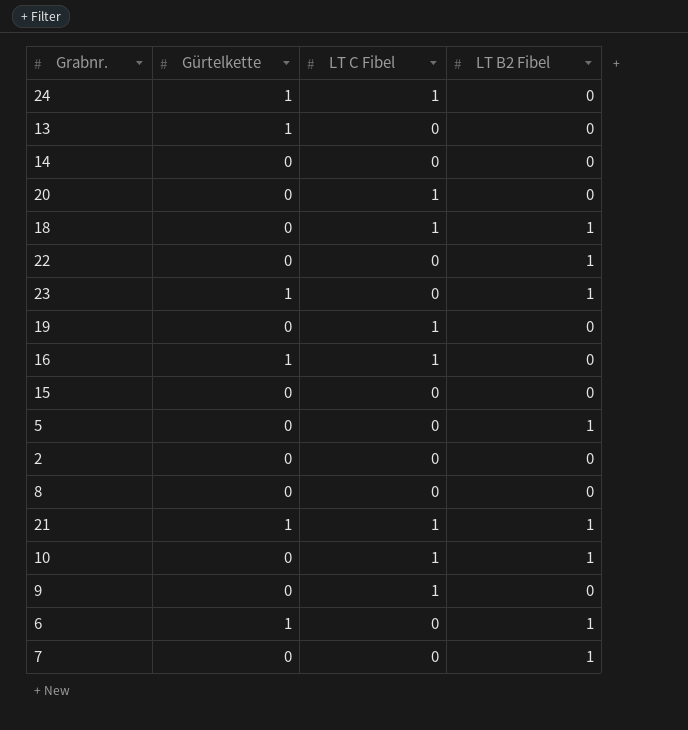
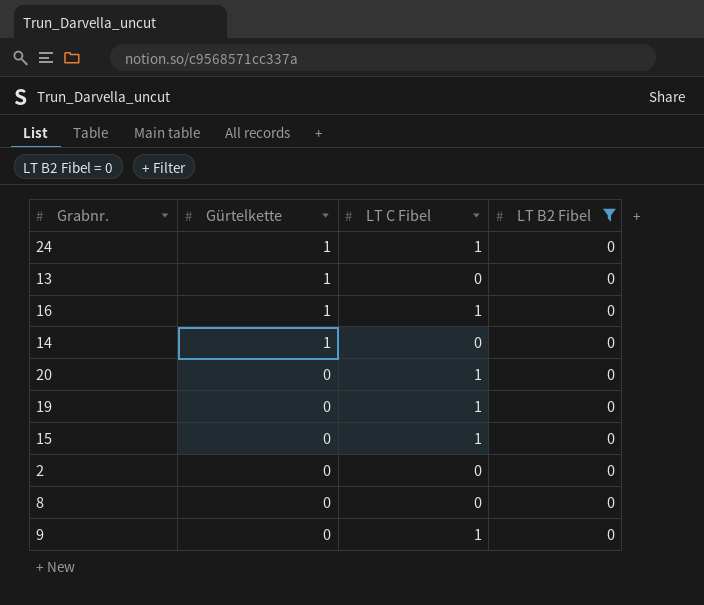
filter: none -> LT B2 Fibel = 0
row order: none -> Gürtelkette descending
14 | Gürtelkette: 0 -> 1
15 | LT C Fibel: 0 -> 1

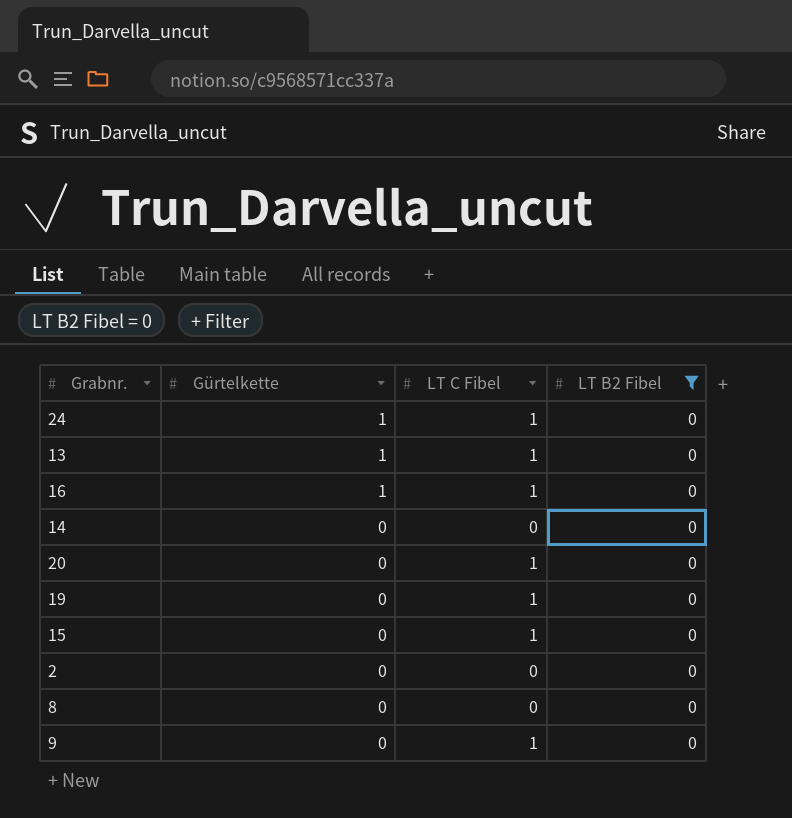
13 | LT C Fibel: 0 -> 1
14 | Gürtelkette: 1 -> 0

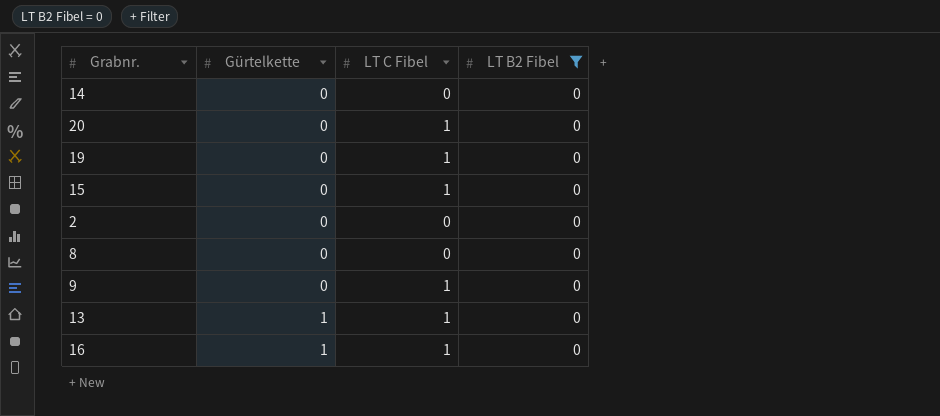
row order: Gürtelkette descending -> Gürtelkette ascending
row 24: 1 | 1 | 0 -> none

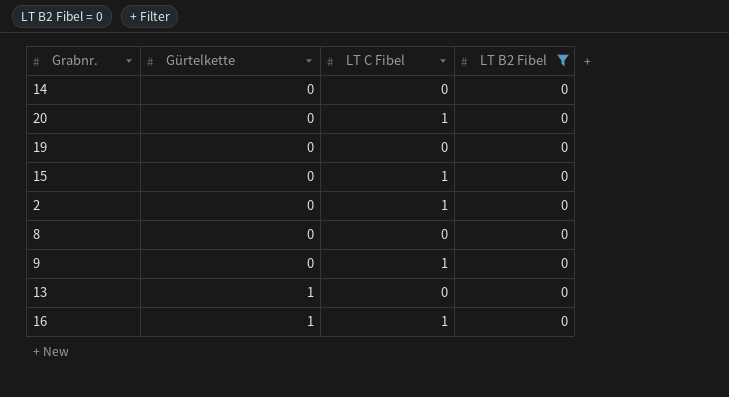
19 | LT C Fibel: 1 -> 0
2 | LT C Fibel: 0 -> 1
13 | LT C Fibel: 1 -> 0

